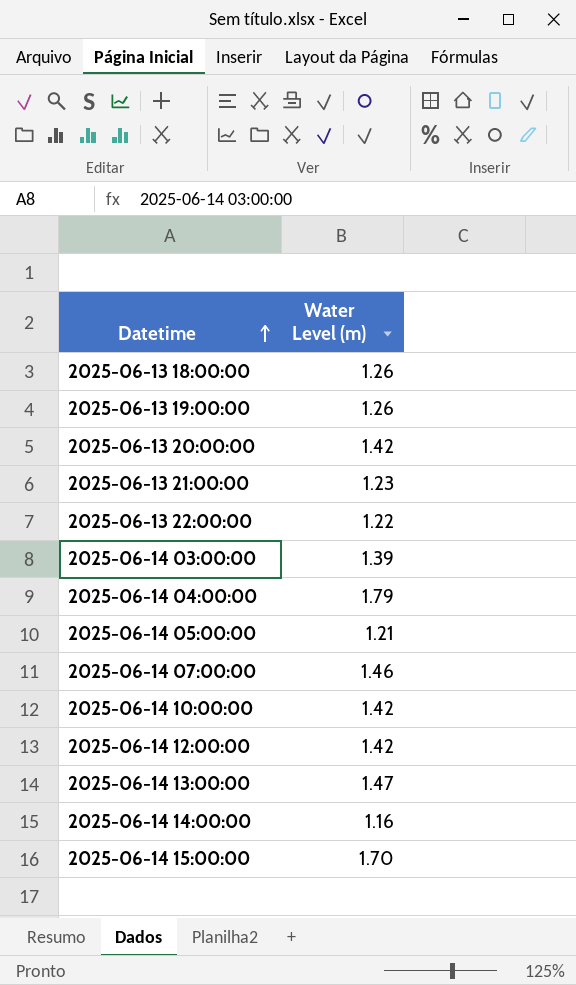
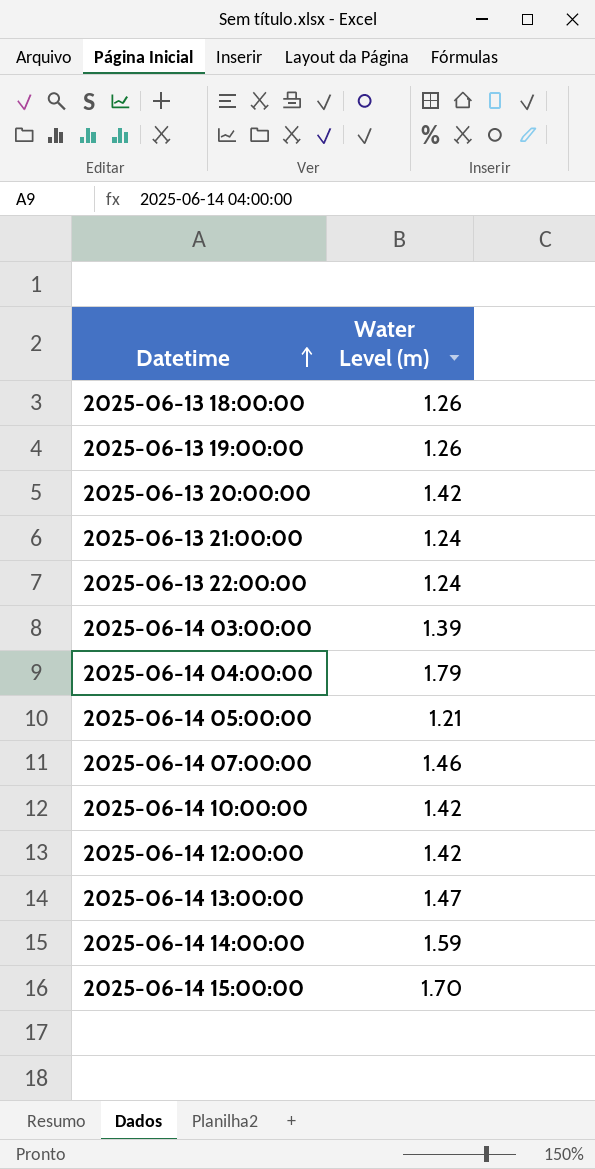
2025-06-13 21:00:00 | Water Level (m): 1.23 -> 1.24
2025-06-13 22:00:00 | Water Level (m): 1.22 -> 1.24
2025-06-14 14:00:00 | Water Level (m): 1.16 -> 1.59

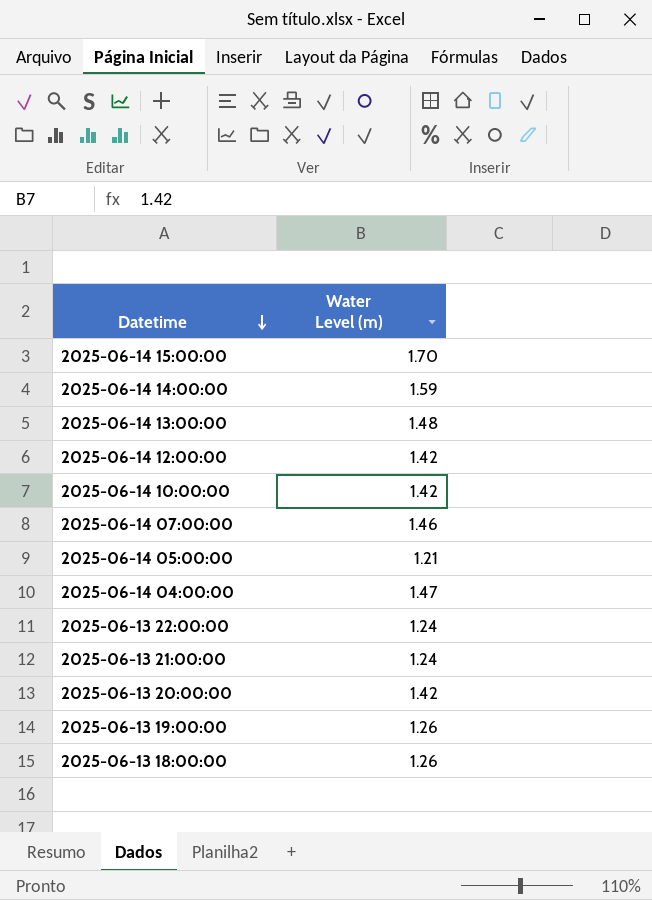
row order: Datetime ascending -> Datetime descending
row 2025-06-14 03:00:00: 1.39 -> none
2025-06-14 13:00:00 | Water Level (m): 1.47 -> 1.48
2025-06-14 04:00:00 | Water Level (m): 1.79 -> 1.47

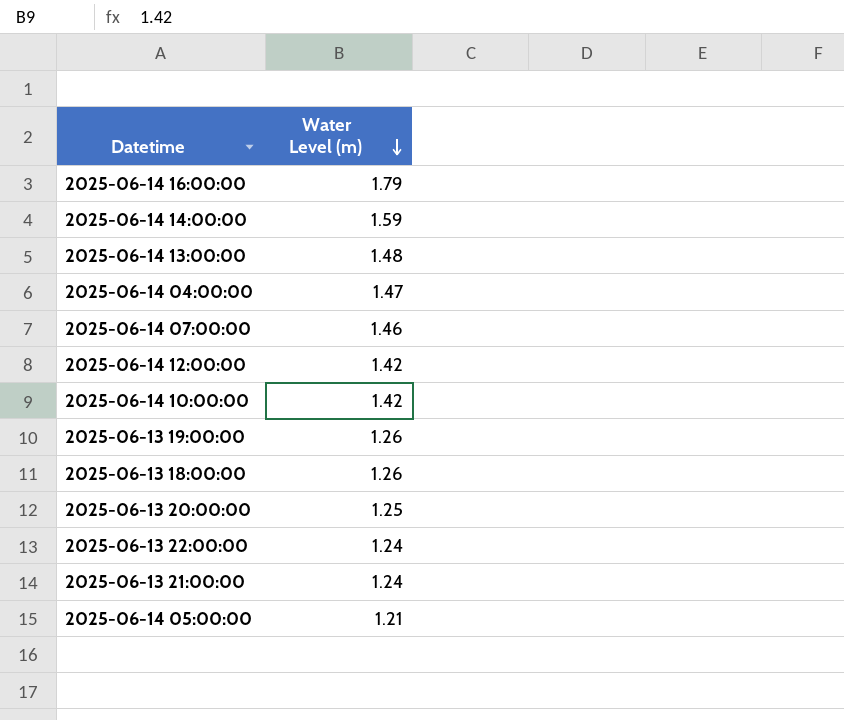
row order: Datetime descending -> Water Level (m) descending
row 2025-06-14 15:00:00: 1.70 -> none
row 2025-06-14 16:00:00: none -> 1.79
2025-06-13 20:00:00 | Water Level (m): 1.42 -> 1.25

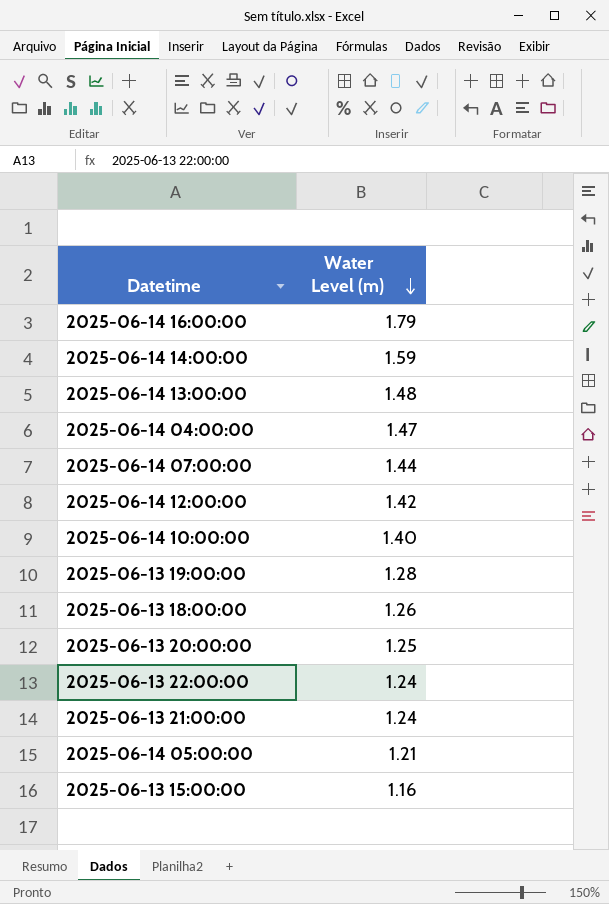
2025-06-14 07:00:00 | Water Level (m): 1.46 -> 1.44
2025-06-14 10:00:00 | Water Level (m): 1.42 -> 1.40
2025-06-13 19:00:00 | Water Level (m): 1.26 -> 1.28
row 2025-06-13 15:00:00: none -> 1.16

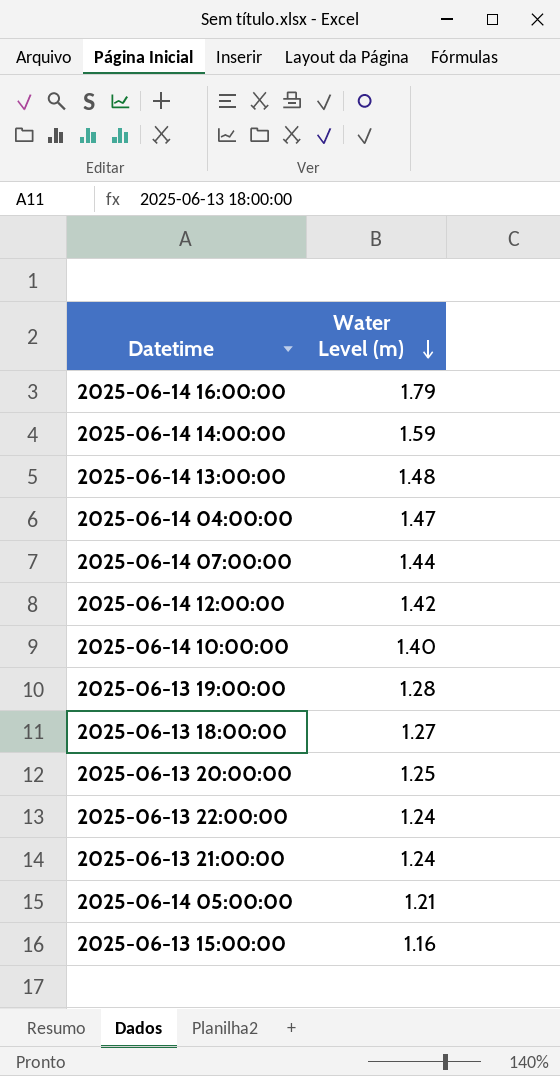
2025-06-13 18:00:00 | Water Level (m): 1.26 -> 1.27

